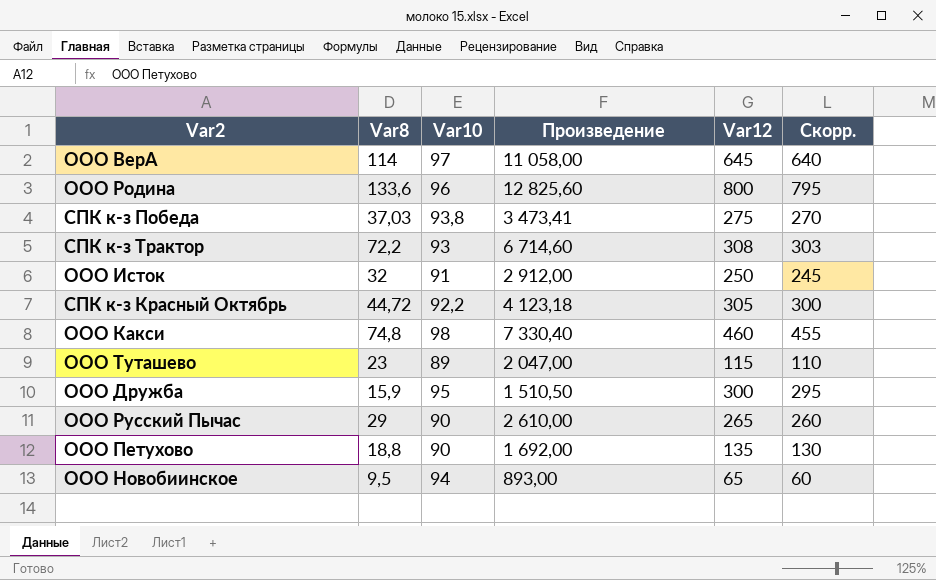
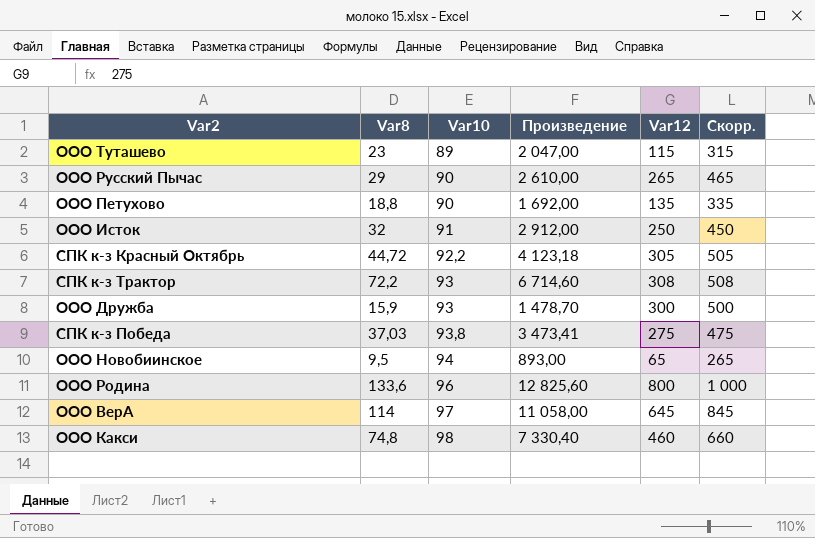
row order: none -> Var10 ascending
column Скорр. | formula: [Var12] - 5 -> [Var12] + 200
ООО Дружба | Var10: 95 -> 93
ООО Дружба | Произведение: 1 510,50 -> 1 478,70

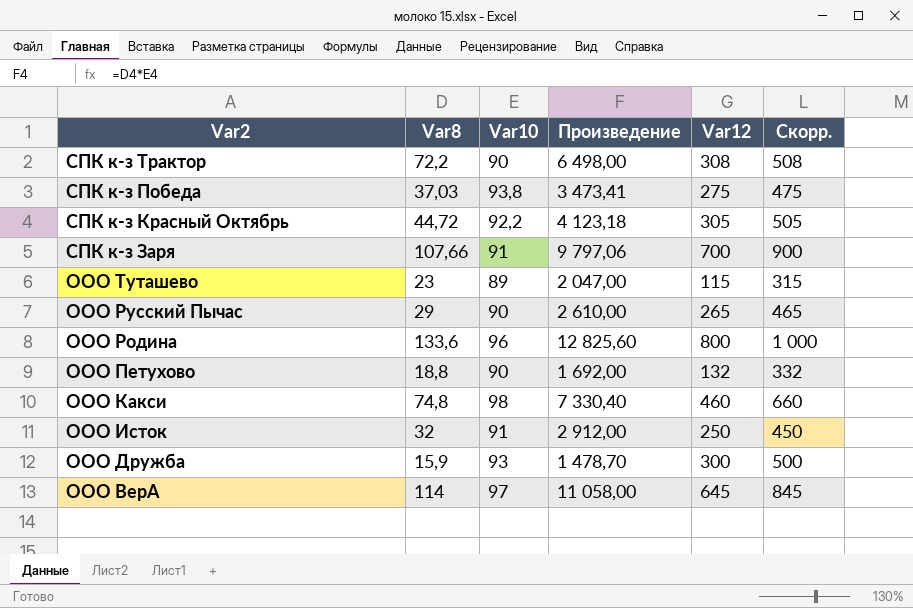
row order: Var10 ascending -> Var2 descending
row ООО Новобиинское: 9,5 | 94 | 893,00 | 65 | 265 -> none
СПК к-з Трактор | Var10: 93 -> 90
СПК к-з Трактор | Произведение: 6 714,60 -> 6 498,00
row СПК к-з Заря: none -> 107,66 | 91 | 9 797,06 | 700 | 900
ООО Петухово | Var12: 135 -> 132
ООО Петухово | Скорр.: 335 -> 332

